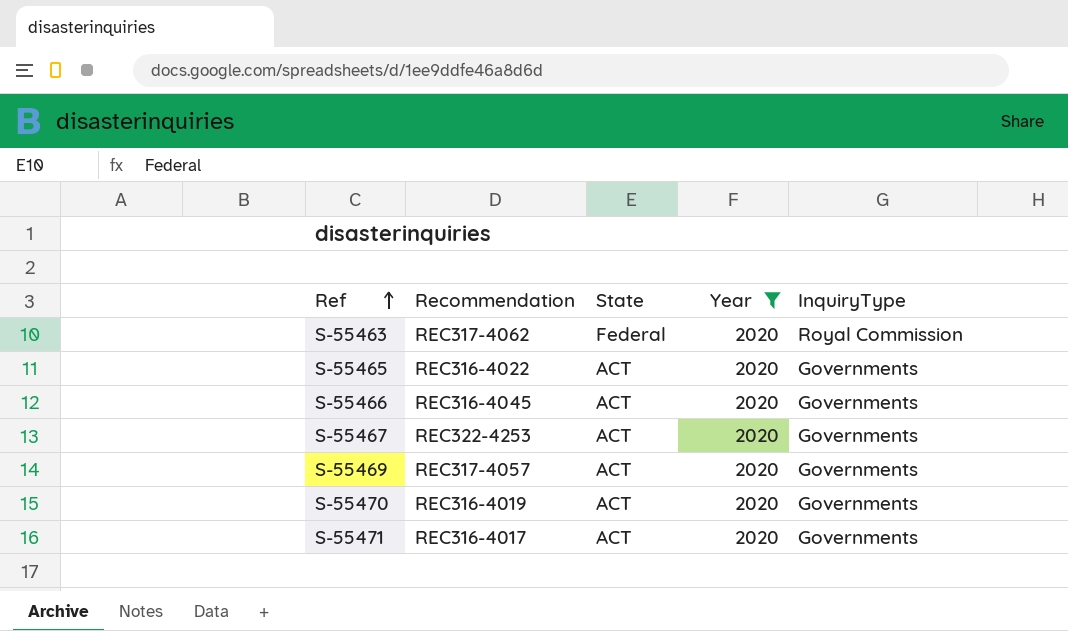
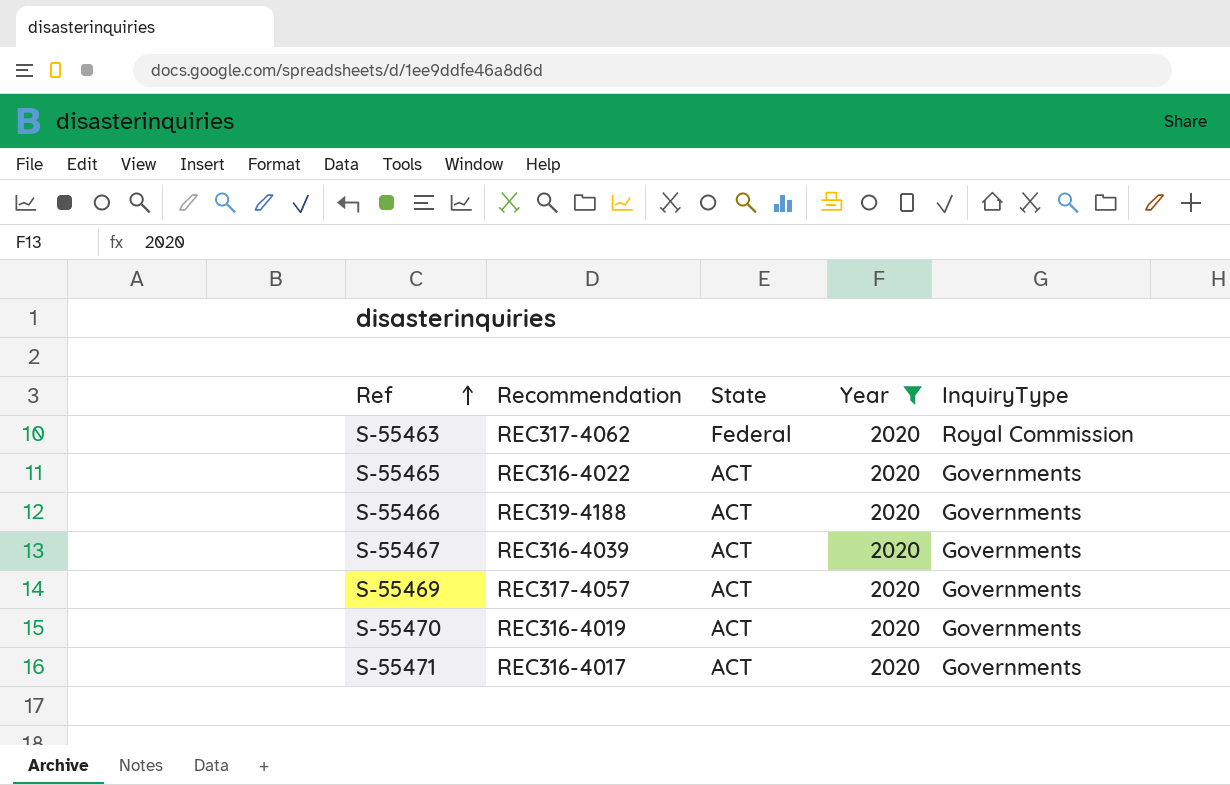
S-55466 | Recommendation: REC316-4045 -> REC319-4188
S-55467 | Recommendation: REC322-4253 -> REC316-4039

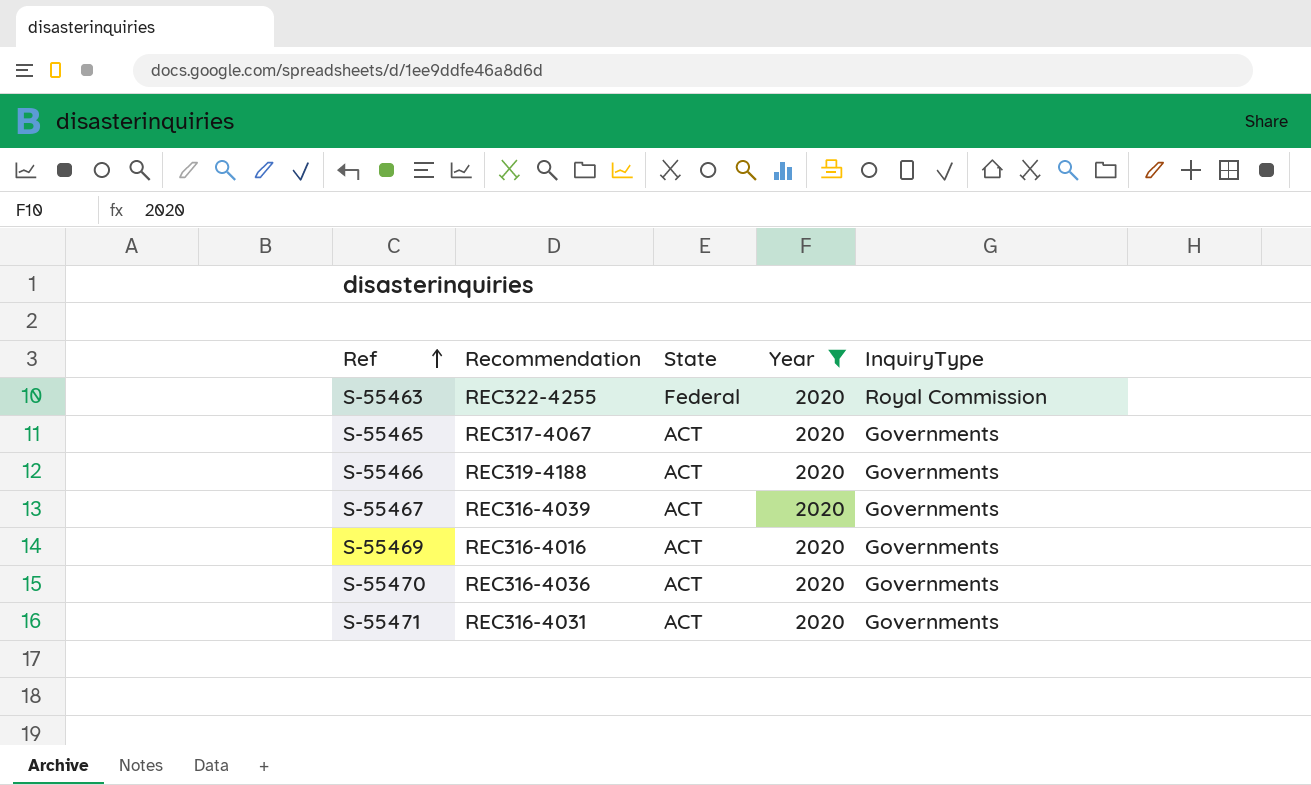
S-55463 | Recommendation: REC317-4062 -> REC322-4255
S-55465 | Recommendation: REC316-4022 -> REC317-4067
S-55469 | Recommendation: REC317-4057 -> REC316-4016
S-55470 | Recommendation: REC316-4019 -> REC316-4036
S-55471 | Recommendation: REC316-4017 -> REC316-4031

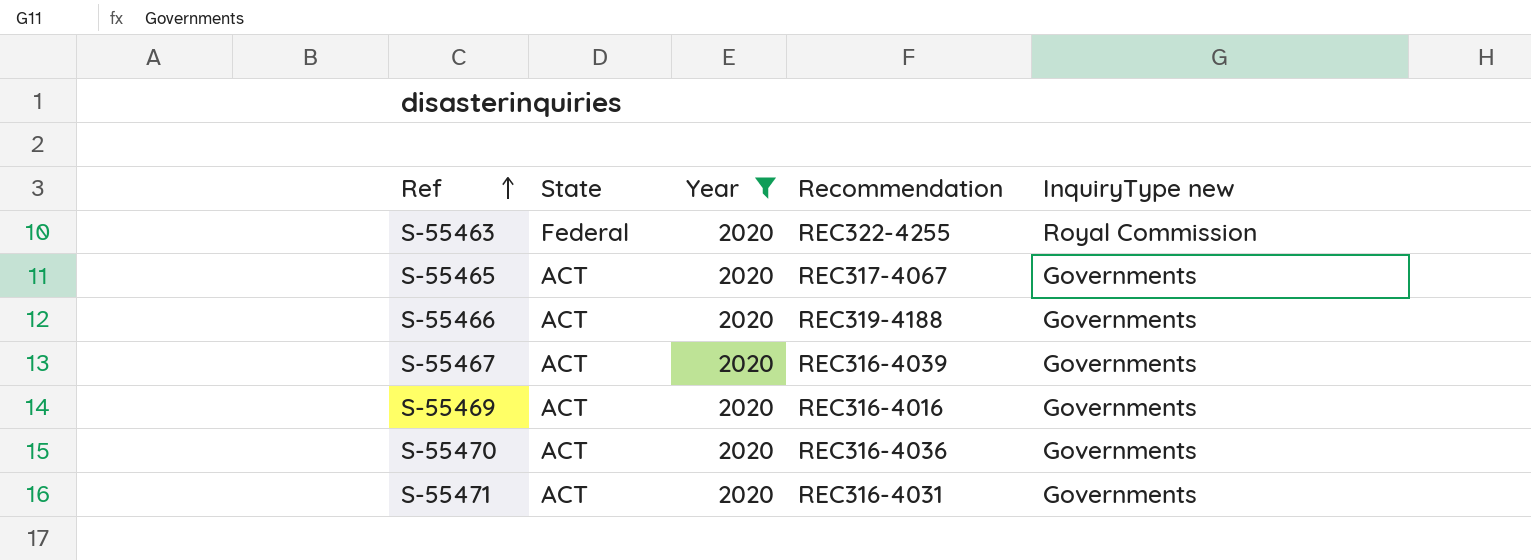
column Recommendation | position: 2 -> 4
column name: InquiryType -> InquiryType new

